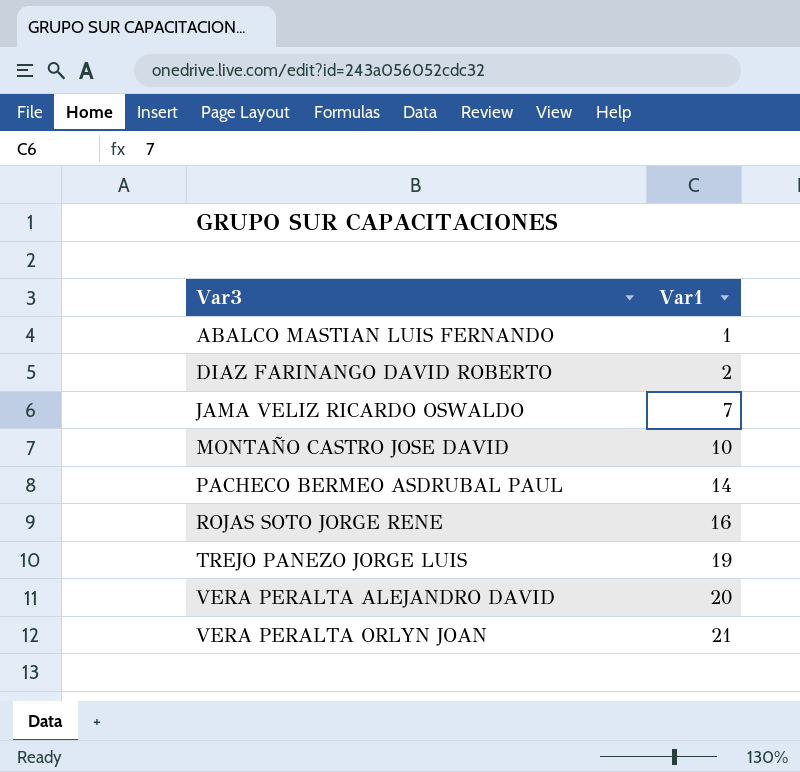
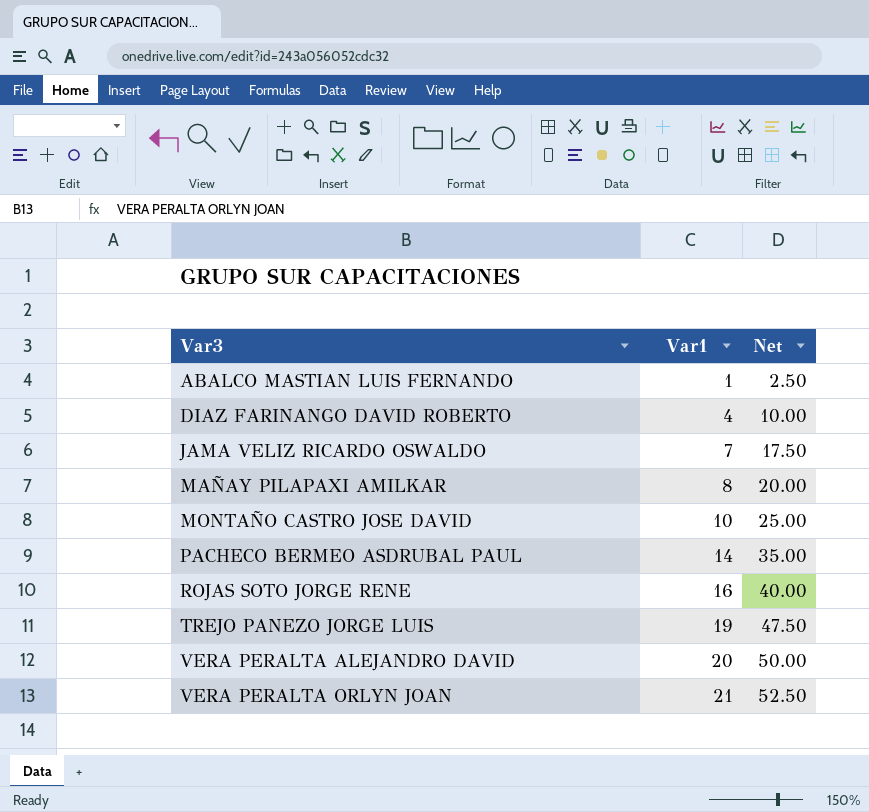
column Net | formula: none -> [Var1] * 2.5
DIAZ FARINANGO DAVID ROBERTO | Var1: 2 -> 4
row MAÑAY PILAPAXI AMILKAR: none -> 8 | 20.00

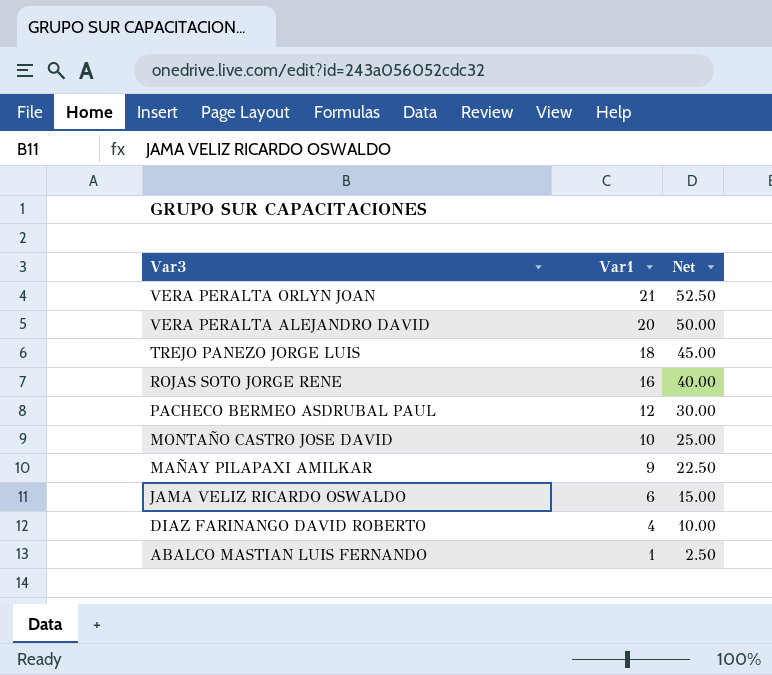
row order: Var3 ascending -> Var3 descending
TREJO PANEZO JORGE LUIS | Var1: 19 -> 18
TREJO PANEZO JORGE LUIS | Net: 47.50 -> 45.00
PACHECO BERMEO ASDRUBAL PAUL | Var1: 14 -> 12
PACHECO BERMEO ASDRUBAL PAUL | Net: 35.00 -> 30.00
MAÑAY PILAPAXI AMILKAR | Var1: 8 -> 9
MAÑAY PILAPAXI AMILKAR | Net: 20.00 -> 22.50
JAMA VELIZ RICARDO OSWALDO | Var1: 7 -> 6
JAMA VELIZ RICARDO OSWALDO | Net: 17.50 -> 15.00

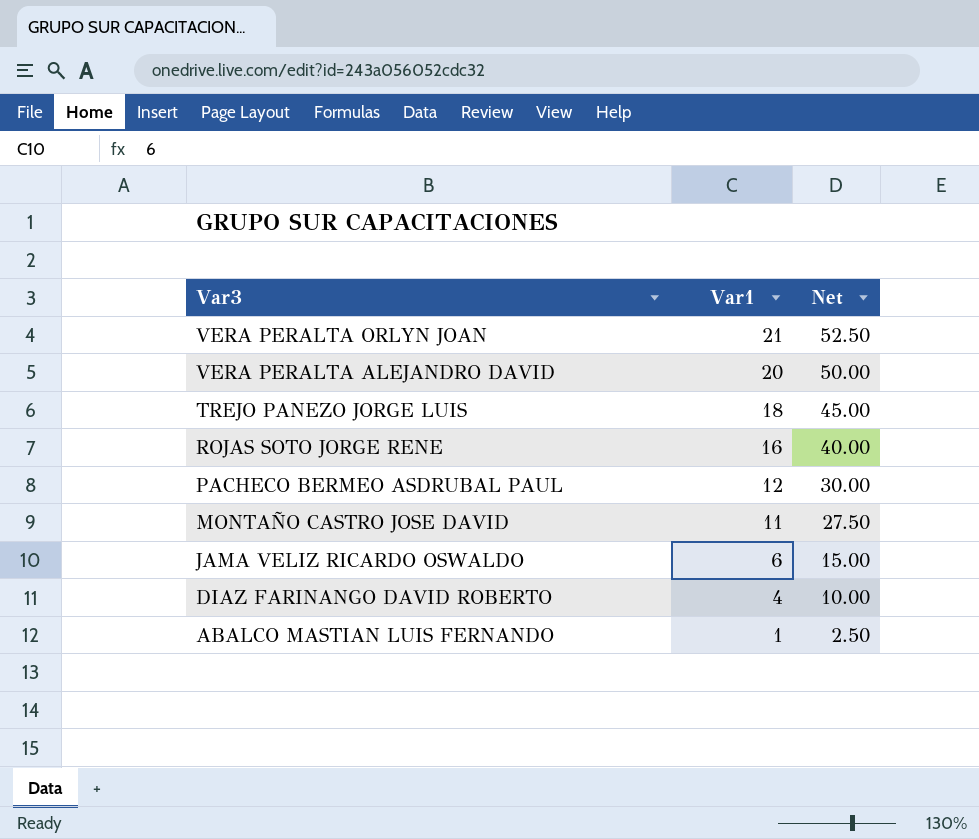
row MAÑAY PILAPAXI AMILKAR: 9 | 22.50 -> none
MONTAÑO CASTRO JOSE DAVID | Var1: 10 -> 11
MONTAÑO CASTRO JOSE DAVID | Net: 25.00 -> 27.50

